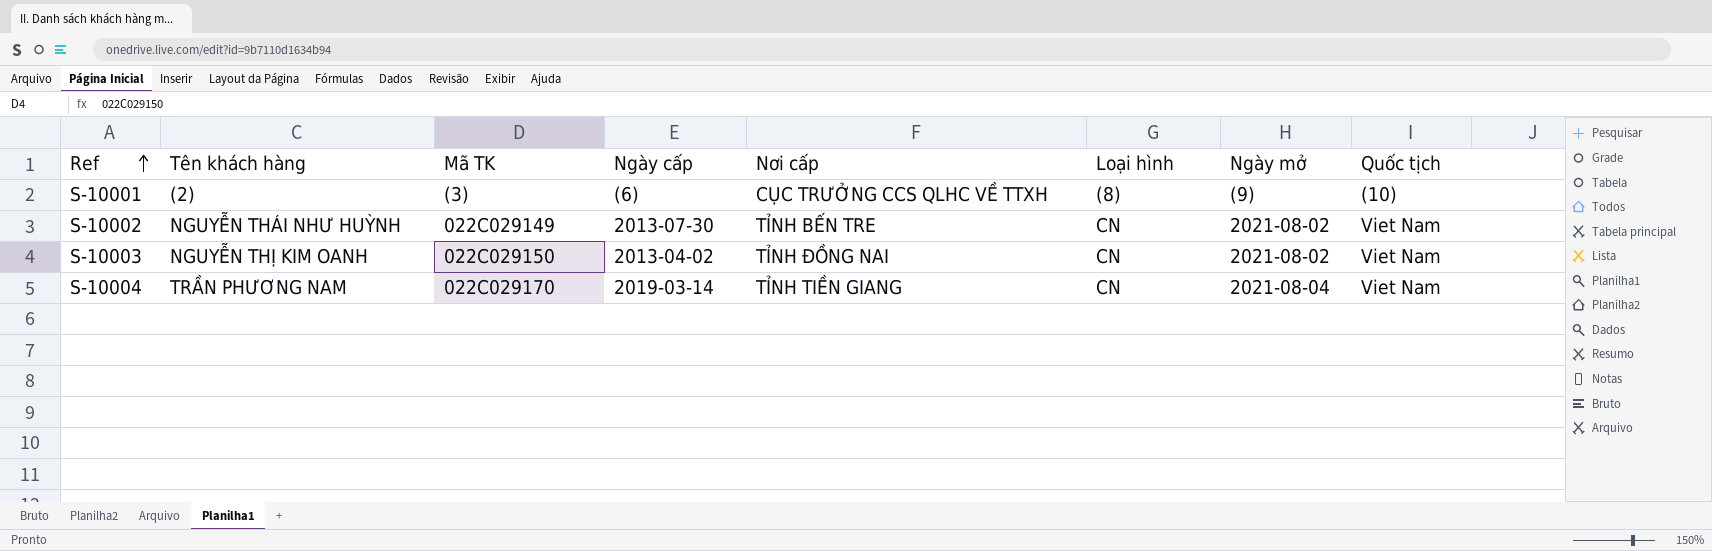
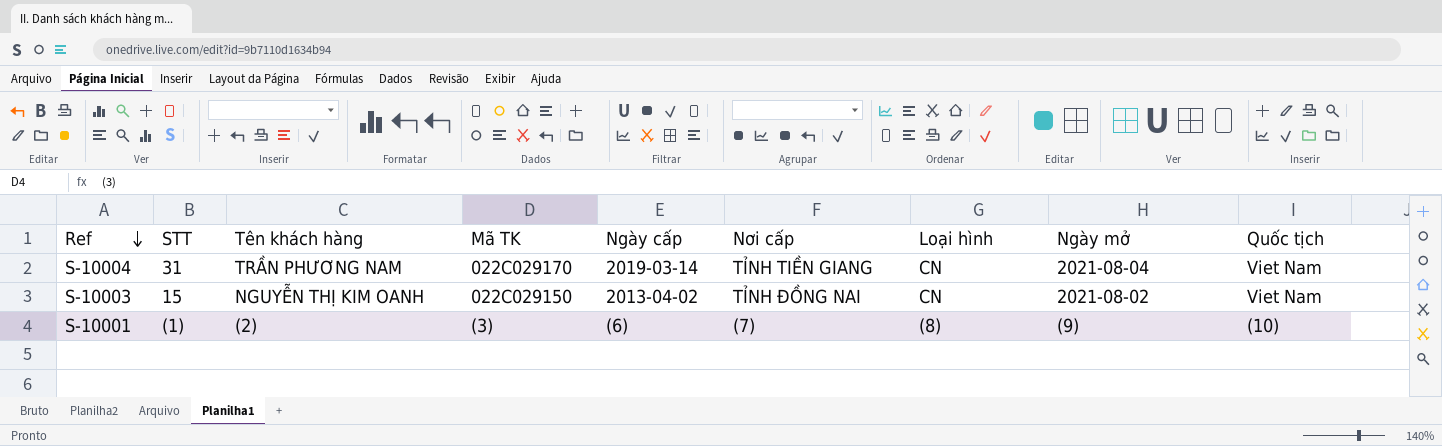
row order: Ref ascending -> Ref descending
column STT | position: none -> 2
row S-10002: NGUYỄN THÁI NHƯ HUỲNH | 022C029149 | 2013-07-30 | TỈNH BẾN TRE | CN | 2021-08-02 | Viet Nam -> none
S-10001 | Nơi cấp: CỤC TRƯỞNG CCS QLHC VỀ TTXH -> (7)

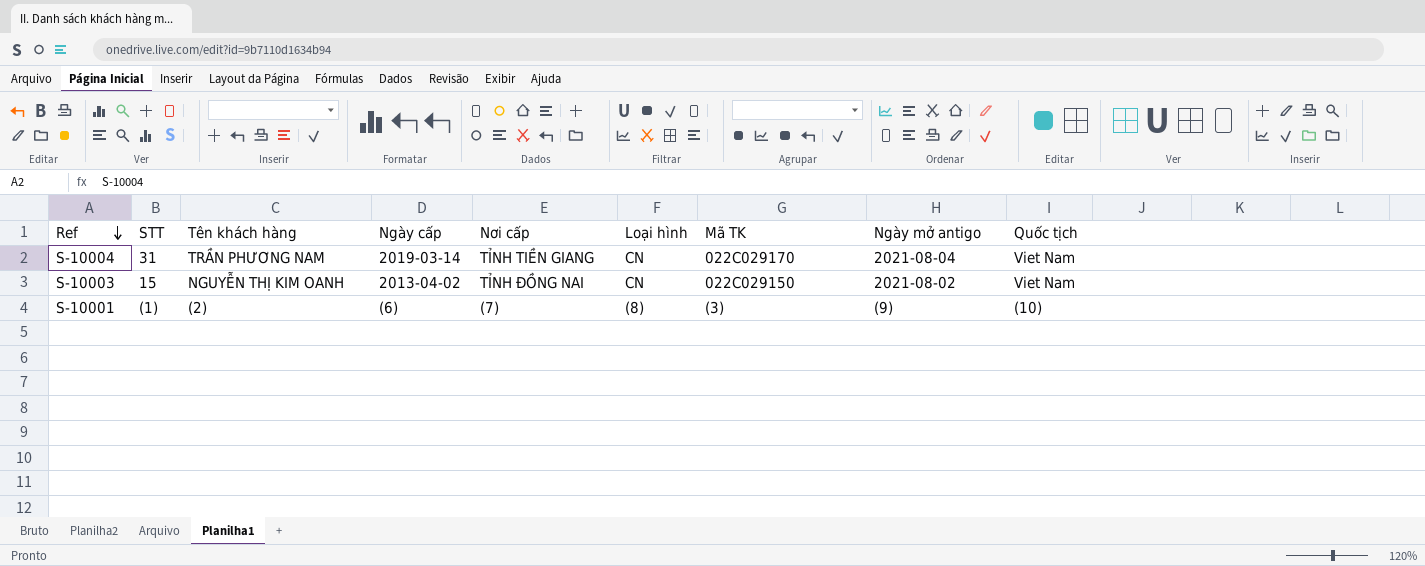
column Mã TK | position: 4 -> 7
column name: Ngày mở -> Ngày mở antigo

